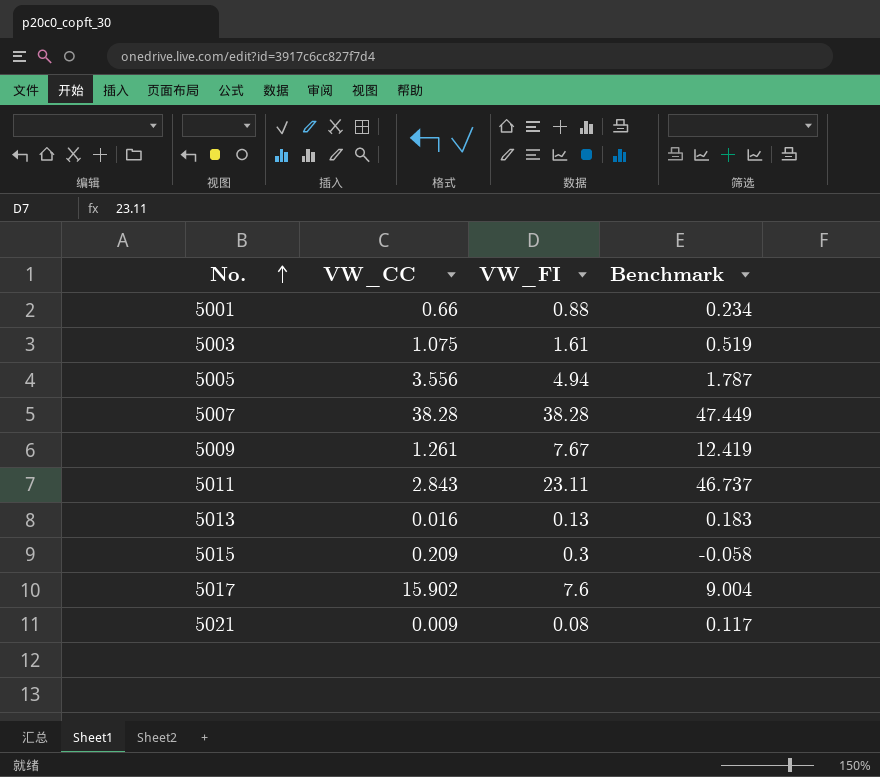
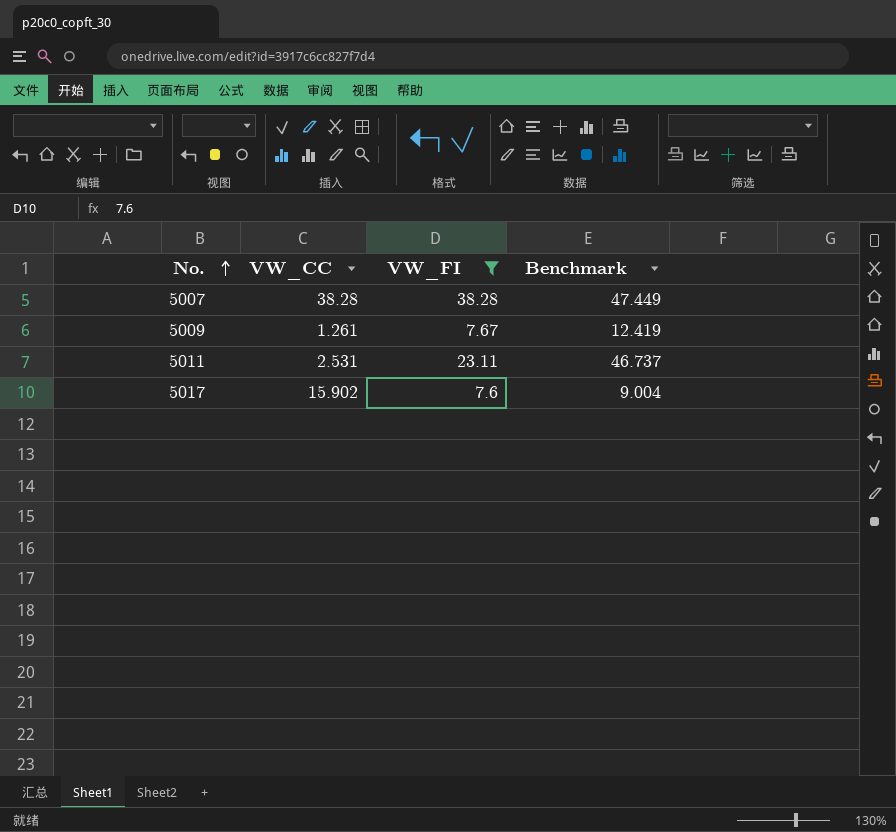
filter: none -> VW_FI >= 7.6
5011 | VW_CC: 2.843 -> 2.531

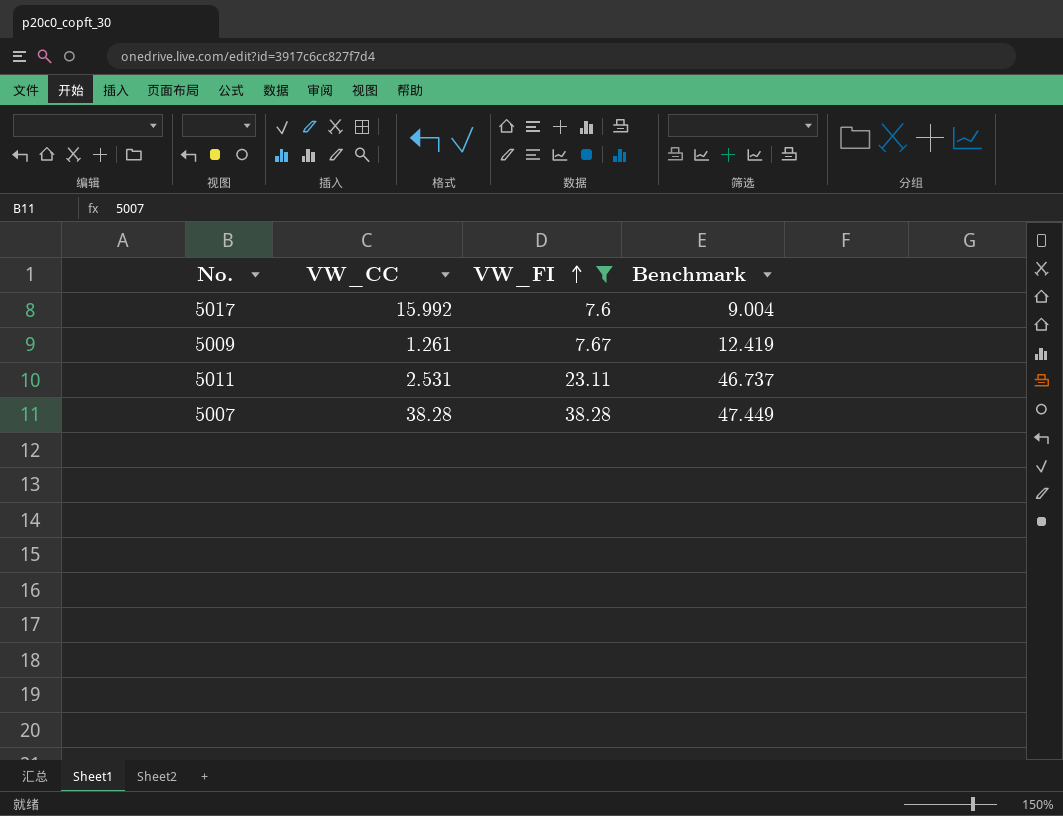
row order: No. ascending -> VW_FI ascending
5017 | VW_CC: 15.902 -> 15.992

